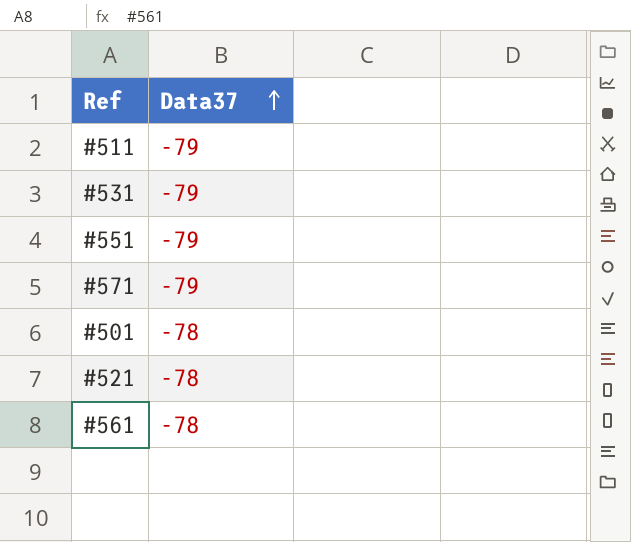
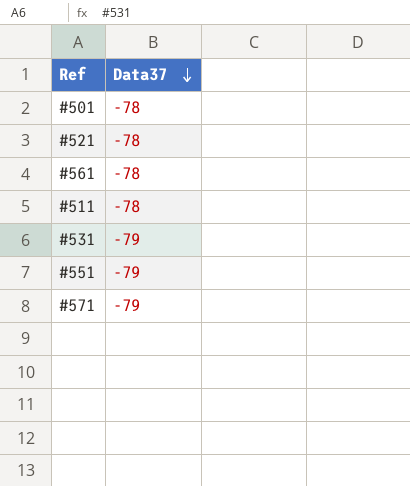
row order: Data37 ascending -> Data37 descending
#511 | Data37: -79 -> -78

